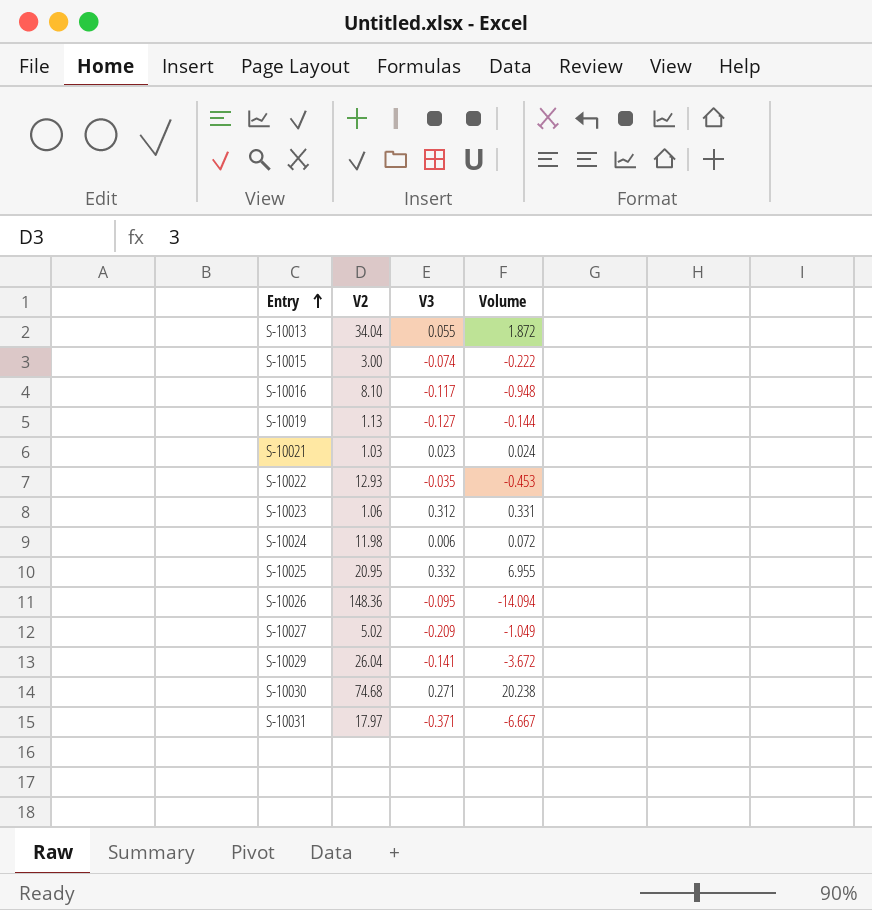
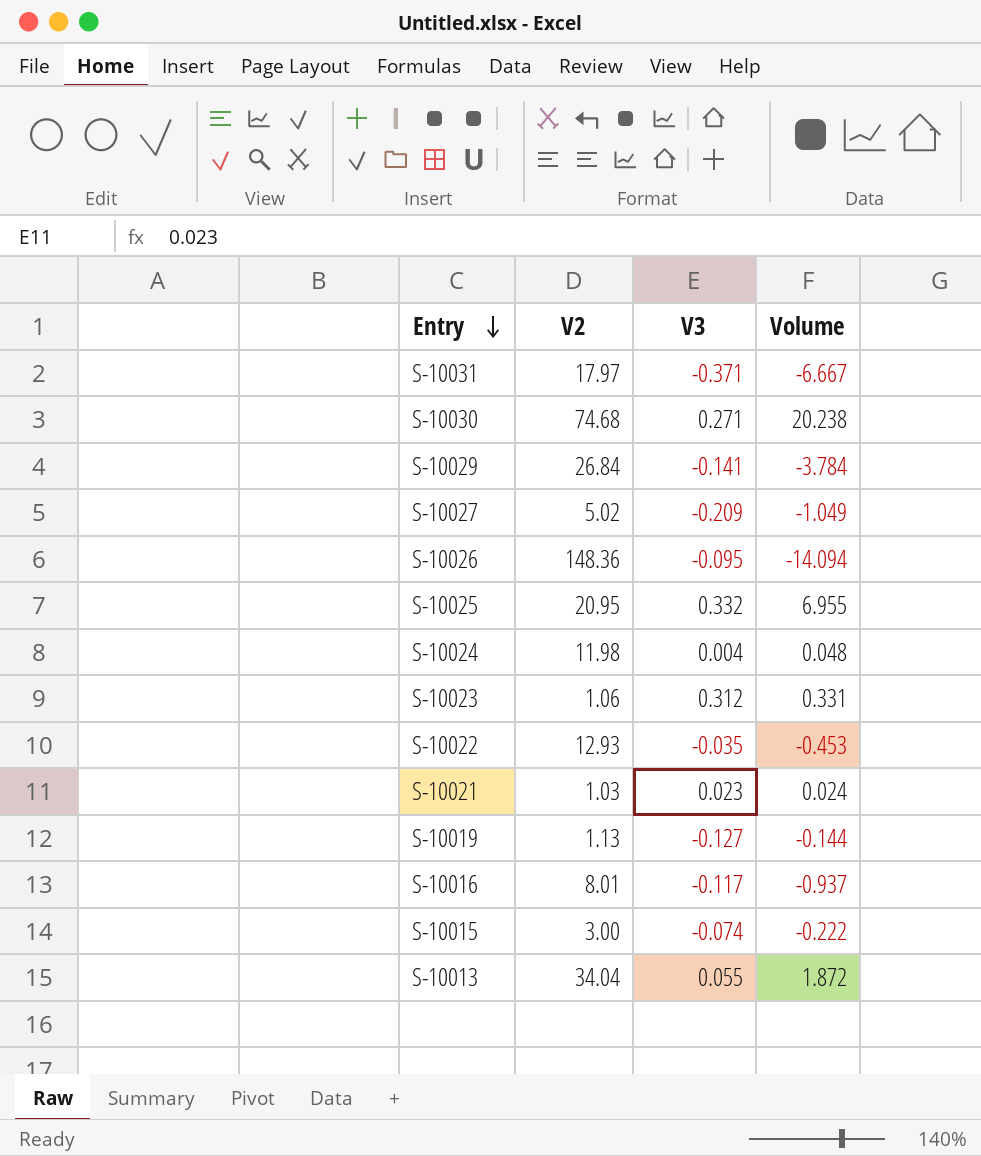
row order: Entry ascending -> Entry descending
S-10029 | V2: 26.04 -> 26.84
S-10029 | Volume: -3.672 -> -3.784
S-10024 | V3: 0.006 -> 0.004
S-10024 | Volume: 0.072 -> 0.048
S-10016 | V2: 8.10 -> 8.01
S-10016 | Volume: -0.948 -> -0.937

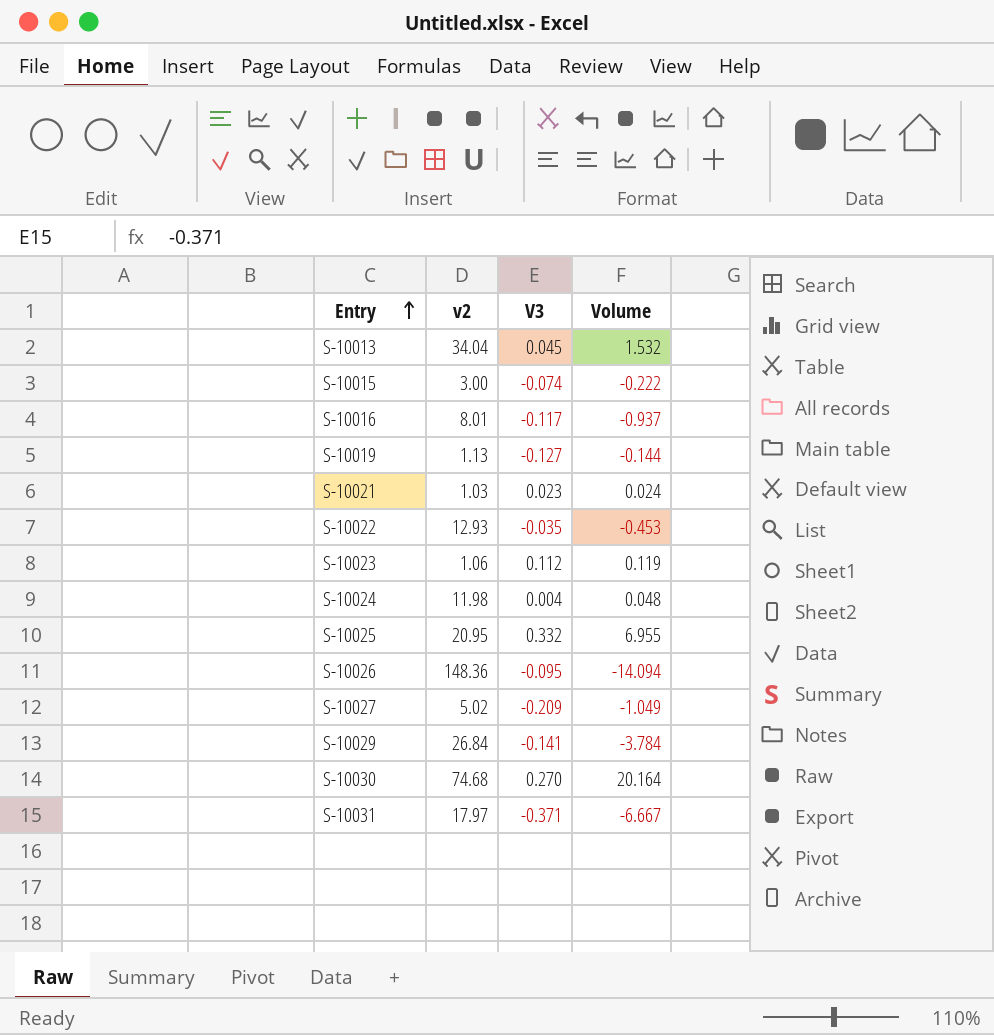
row order: Entry descending -> Entry ascending
column name: V2 -> v2
S-10013 | V3: 0.055 -> 0.045
S-10013 | Volume: 1.872 -> 1.532
S-10023 | V3: 0.312 -> 0.112
S-10023 | Volume: 0.331 -> 0.119
S-10030 | V3: 0.271 -> 0.270
S-10030 | Volume: 20.238 -> 20.164

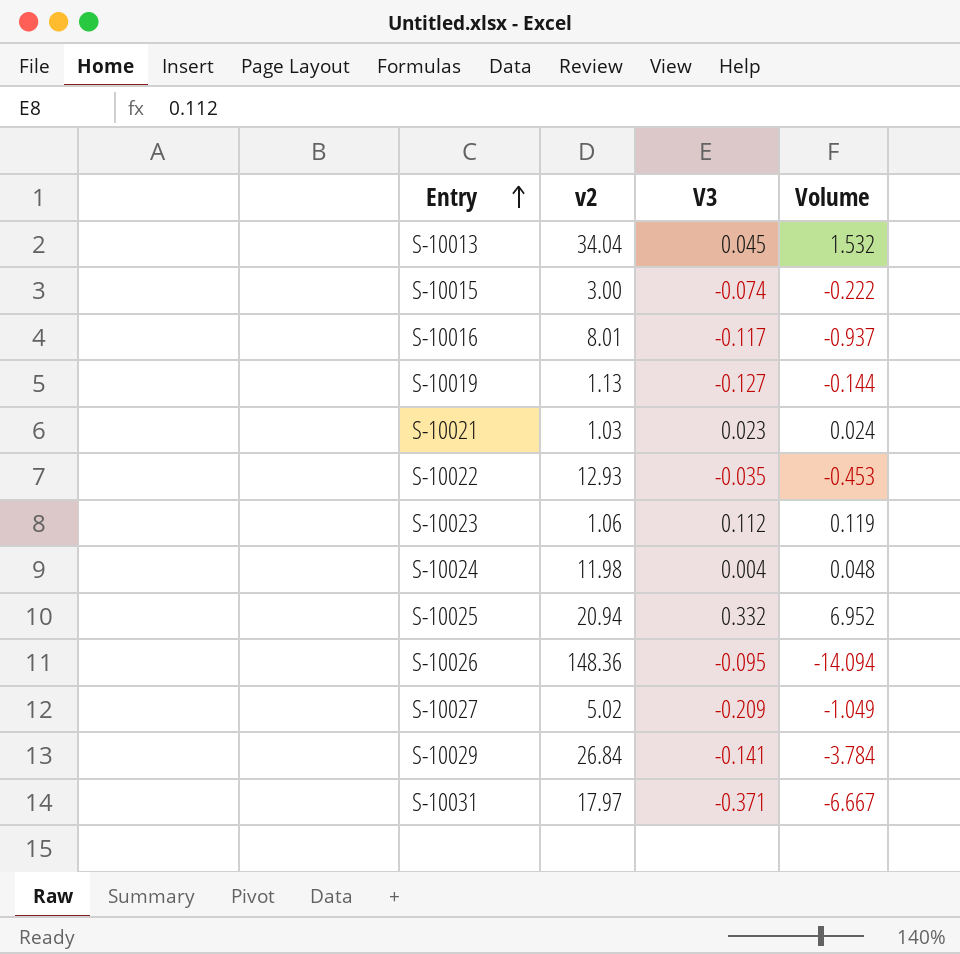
row S-10030: 74.68 | 0.270 | 20.164 -> none
S-10025 | v2: 20.95 -> 20.94
S-10025 | Volume: 6.955 -> 6.952

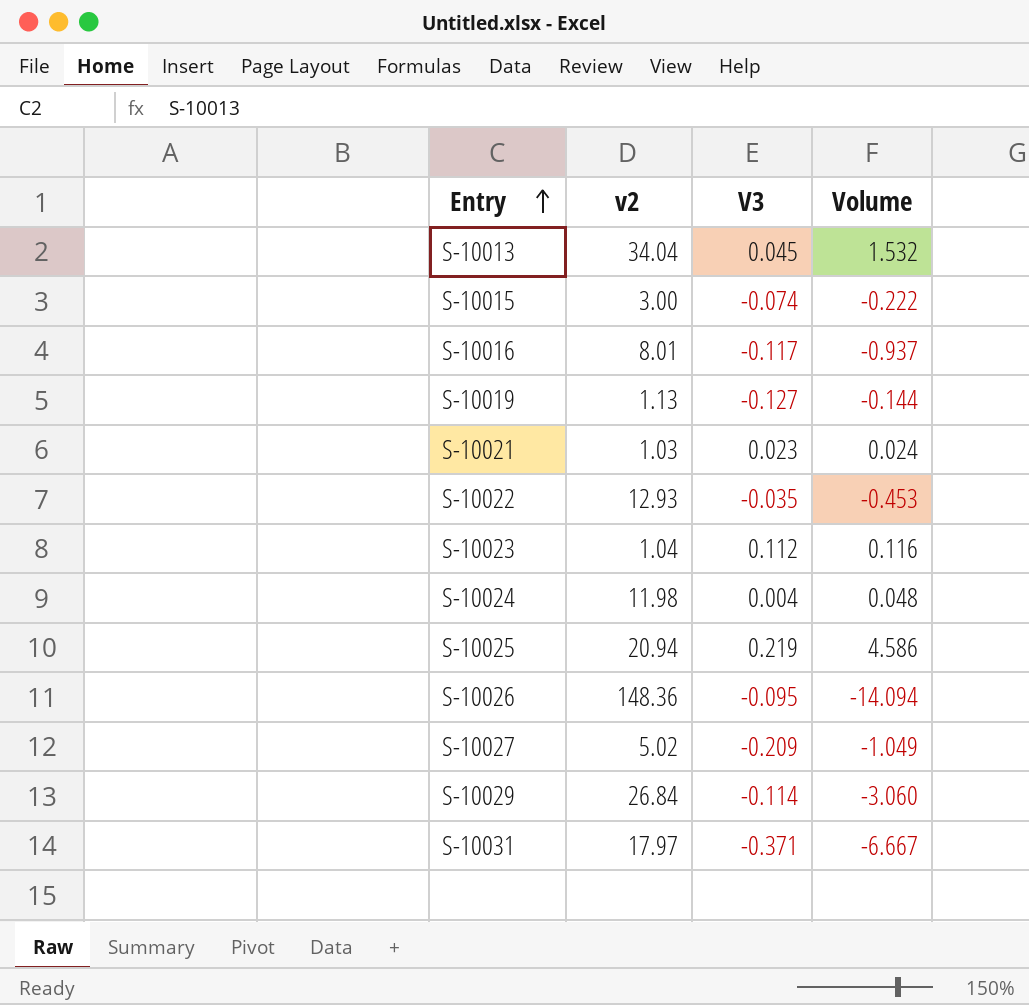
S-10023 | v2: 1.06 -> 1.04
S-10023 | Volume: 0.119 -> 0.116
S-10025 | V3: 0.332 -> 0.219
S-10025 | Volume: 6.952 -> 4.586
S-10029 | V3: -0.141 -> -0.114
S-10029 | Volume: -3.784 -> -3.060

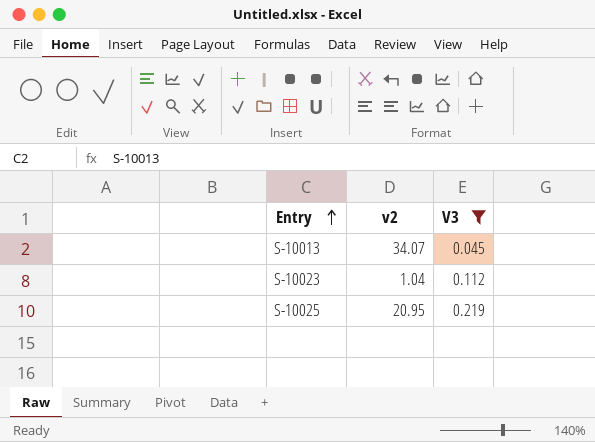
filter: none -> V3 >= 0.045
column Volume | formula: [v2] * [V3] -> none
S-10013 | v2: 34.04 -> 34.07
S-10025 | v2: 20.94 -> 20.95

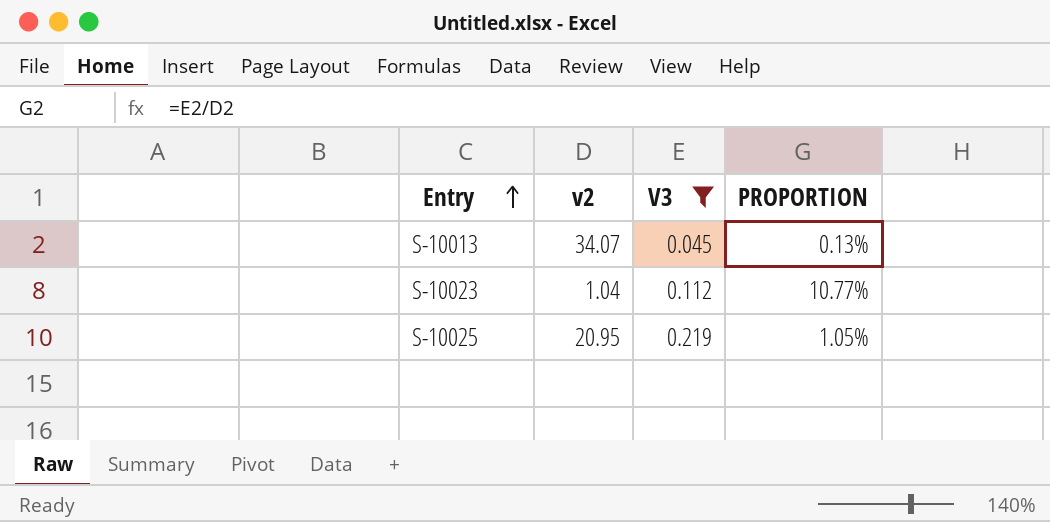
column PROPORTION | formula: none -> [V3] / [v2]

